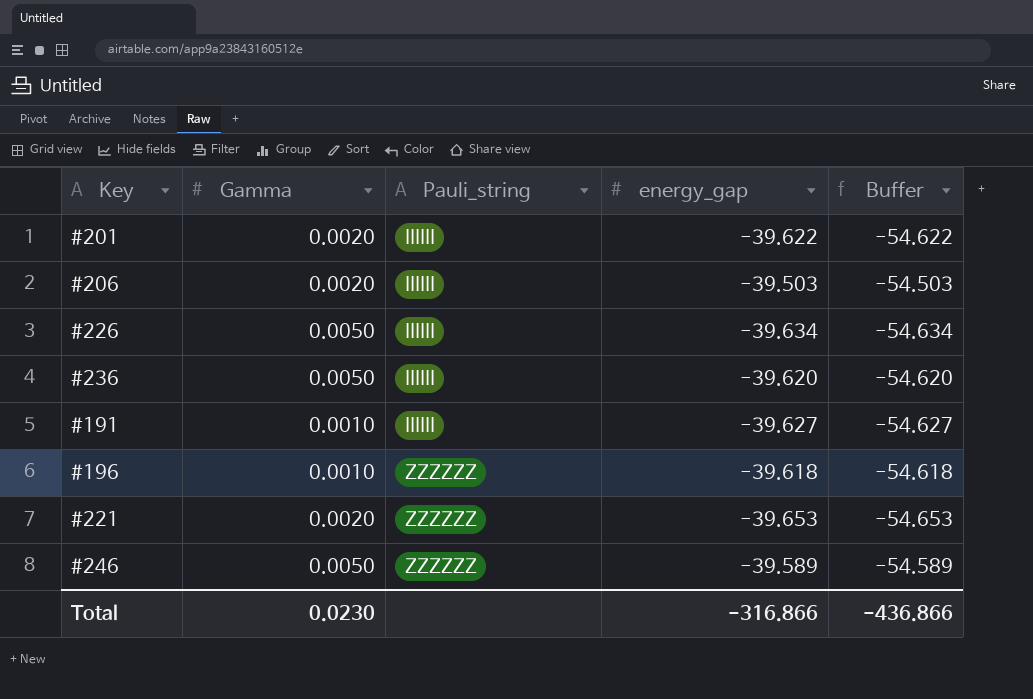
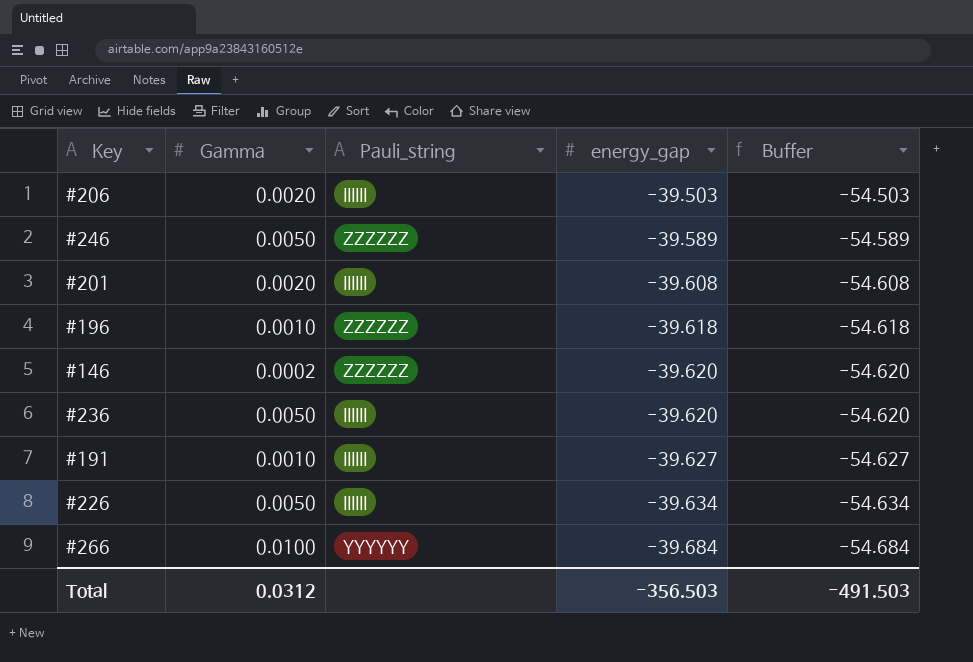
row order: Pauli_string ascending -> energy_gap descending
row #221: 0.0020 | ZZZZZZ | -39.653 | -54.653 -> none
#201 | energy_gap: -39.622 -> -39.608
#201 | Buffer: -54.622 -> -54.608
row #146: none -> 0.0002 | ZZZZZZ | -39.620 | -54.620
row #266: none -> 0.0100 | YYYYYY | -39.684 | -54.684
Total | Gamma: 0.0230 -> 0.0312
Total | energy_gap: -316.866 -> -356.503
Total | Buffer: -436.866 -> -491.503

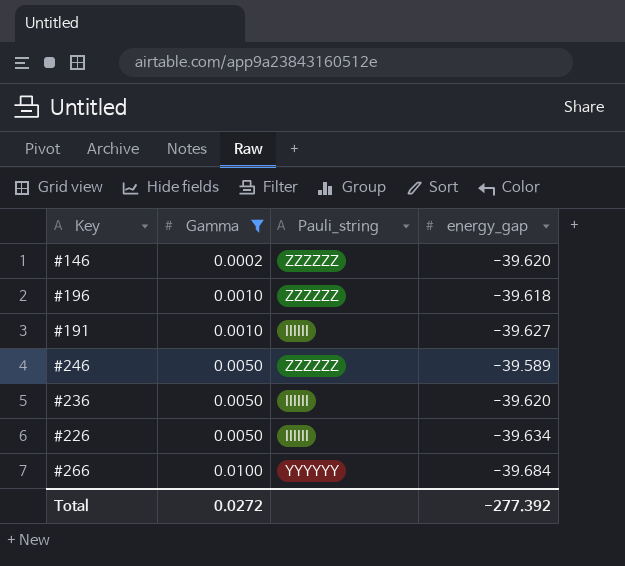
filter: none -> Gamma != 0.0020
row order: energy_gap descending -> Gamma ascending
column Buffer | formula: [energy_gap] - 15 -> none
Total | Gamma: 0.0312 -> 0.0272
Total | energy_gap: -356.503 -> -277.392

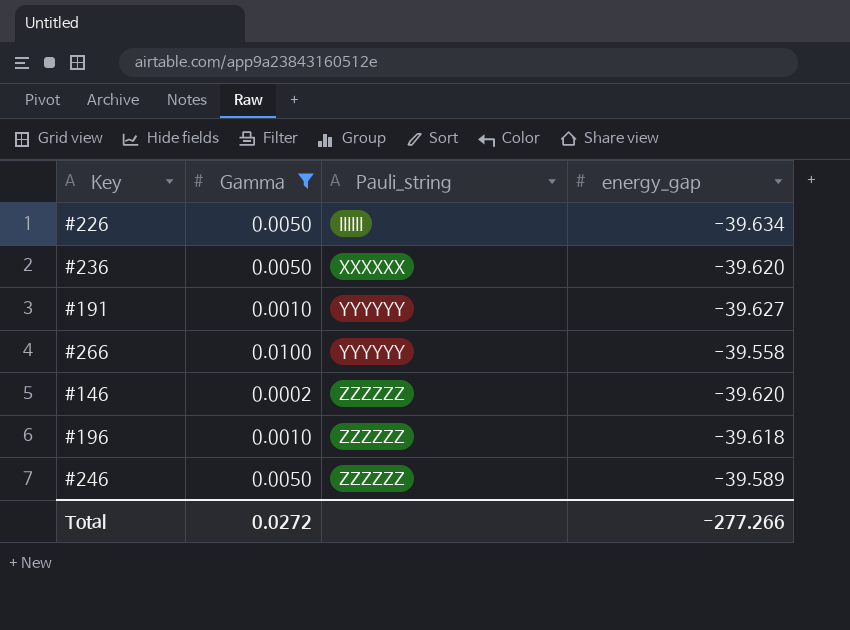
row order: Gamma ascending -> Pauli_string ascending
#236 | Pauli_string: IIIIII -> XXXXXX
#191 | Pauli_string: IIIIII -> YYYYYY
#266 | energy_gap: -39.684 -> -39.558
Total | energy_gap: -277.392 -> -277.266

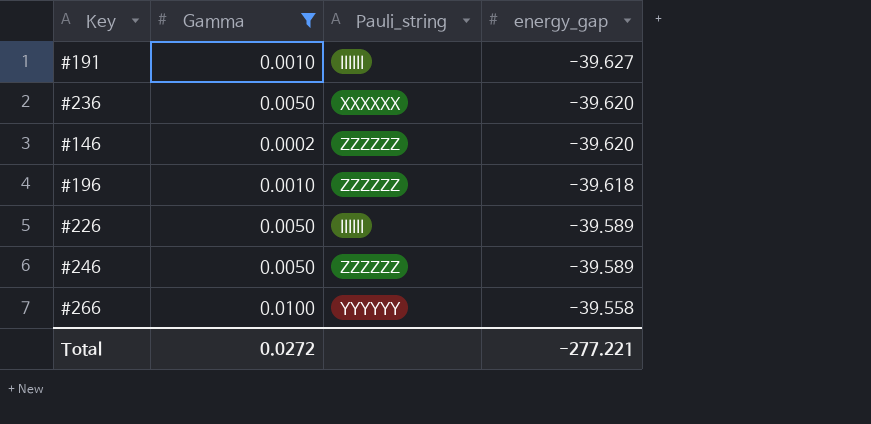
row order: Pauli_string ascending -> energy_gap ascending
#191 | Pauli_string: YYYYYY -> IIIIII
#226 | energy_gap: -39.634 -> -39.589
Total | energy_gap: -277.266 -> -277.221

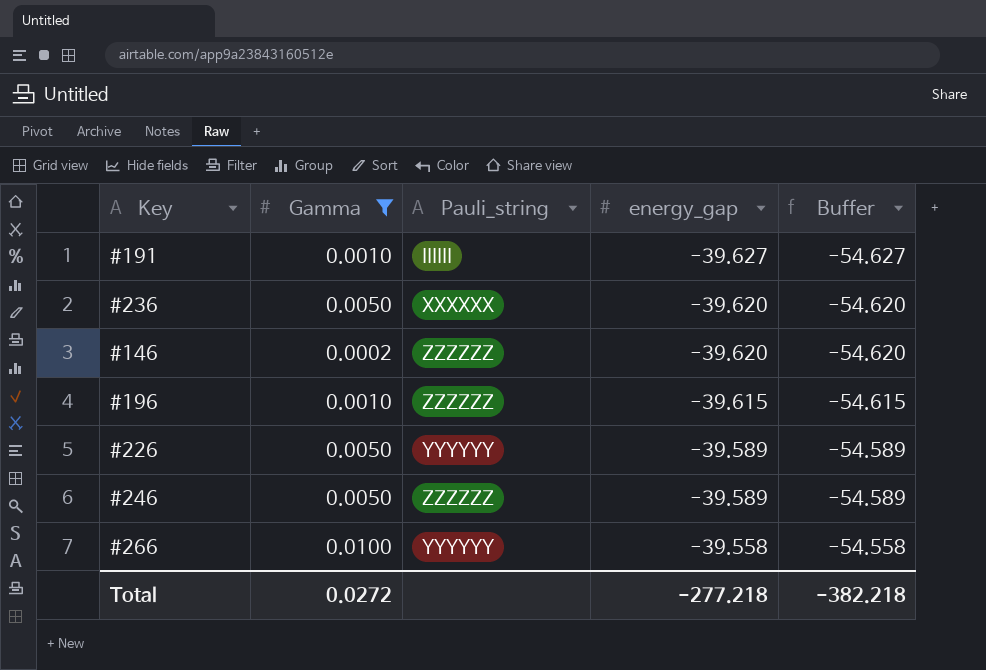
column Buffer | formula: none -> [energy_gap] - 15
#196 | energy_gap: -39.618 -> -39.615
#226 | Pauli_string: IIIIII -> YYYYYY
Total | energy_gap: -277.221 -> -277.218

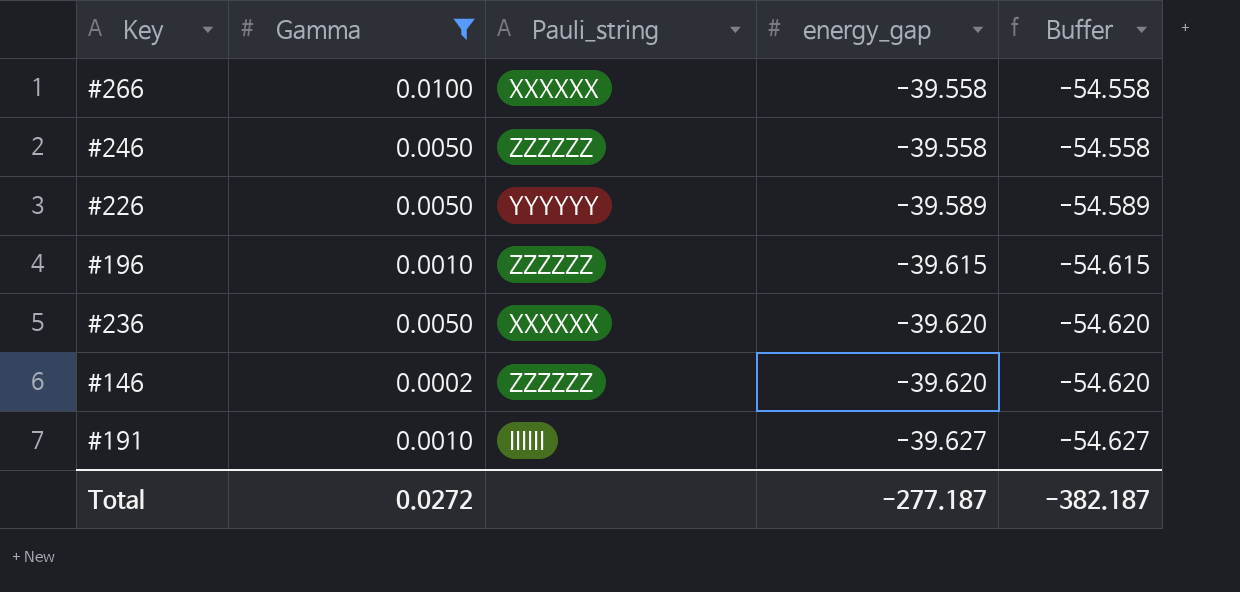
row order: energy_gap ascending -> energy_gap descending
#266 | Pauli_string: YYYYYY -> XXXXXX
#246 | energy_gap: -39.589 -> -39.558
#246 | Buffer: -54.589 -> -54.558
Total | energy_gap: -277.218 -> -277.187
Total | Buffer: -382.218 -> -382.187

